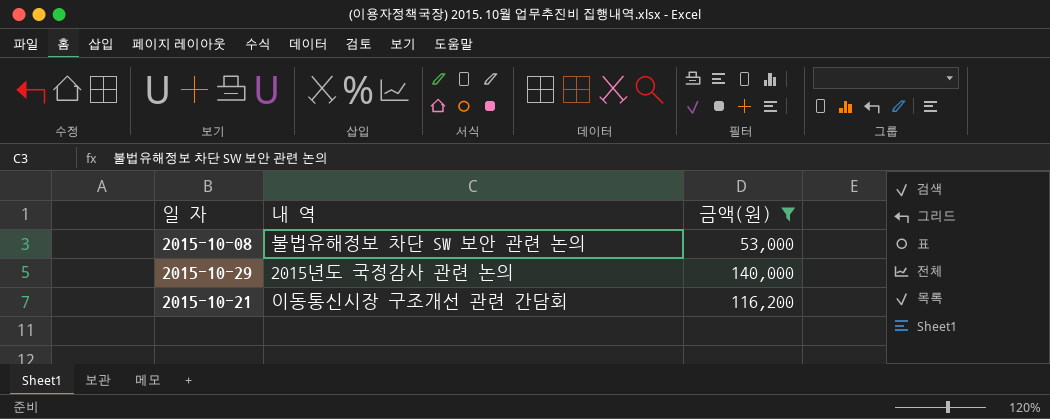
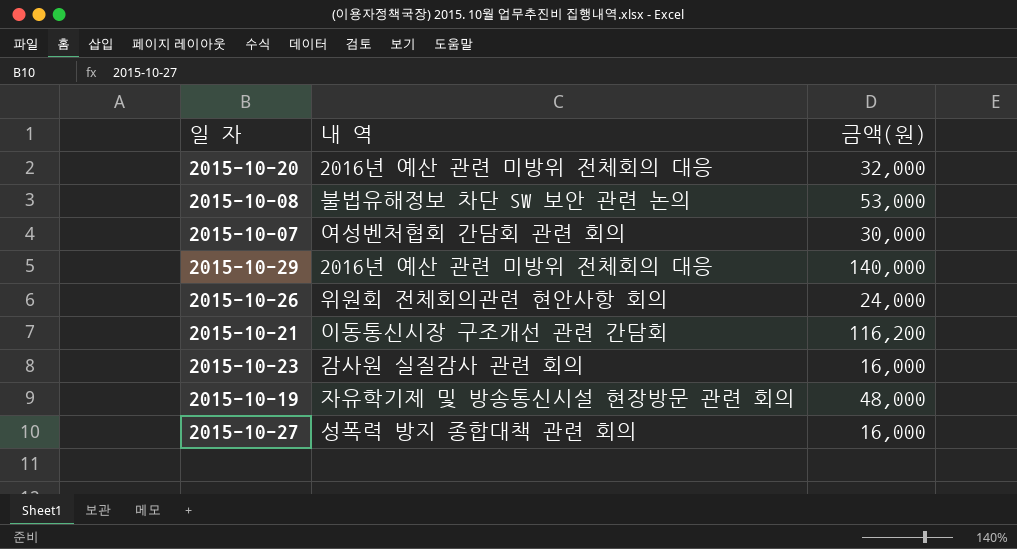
filter: 금액(원) >= 53,000 -> none
2015-10-29 | 내 역: 2015년도 국정감사 관련 논의 -> 2016년 예산 관련 미방위 전체회의 대응

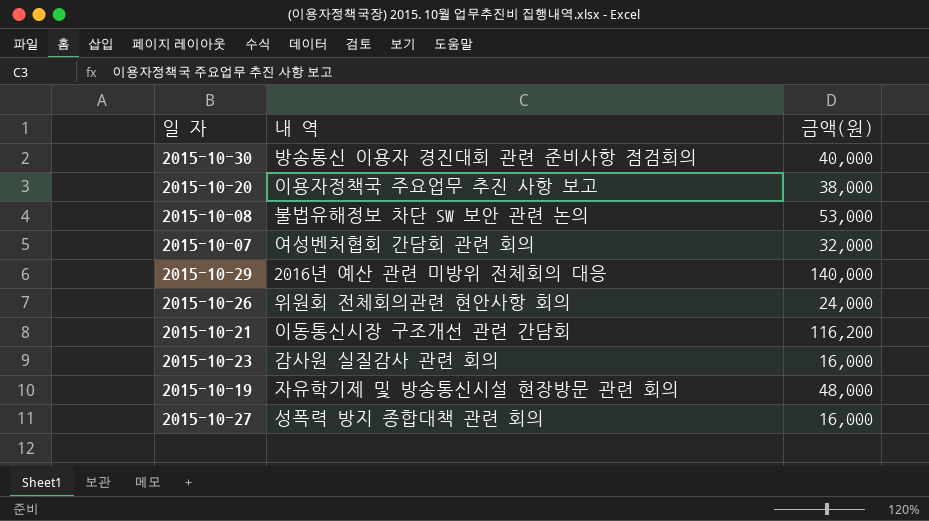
row 2015-10-30: none -> 방송통신 이용자 경진대회 관련 준비사항 점검회의 | 40,000
2015-10-20 | 내 역: 2016년 예산 관련 미방위 전체회의 대응 -> 이용자정책국 주요업무 추진 사항 보고
2015-10-20 | 금액(원): 32,000 -> 38,000
2015-10-07 | 금액(원): 30,000 -> 32,000

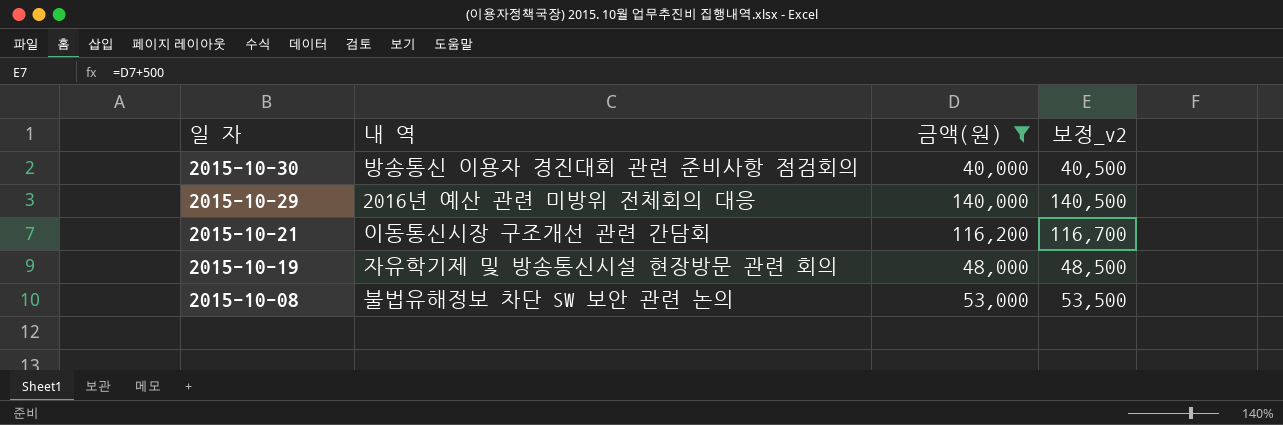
filter: none -> 금액(원) >= 40,000
row order: none -> 일 자 descending
column 보정_v2 | formula: none -> [금액(원)] + 500

